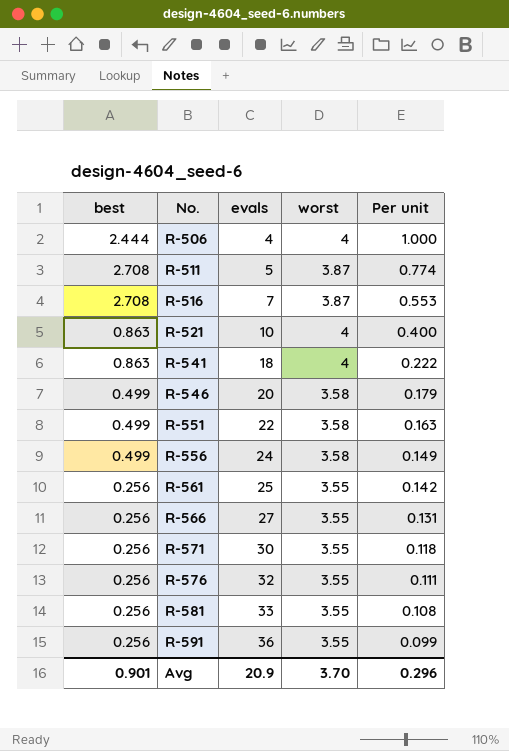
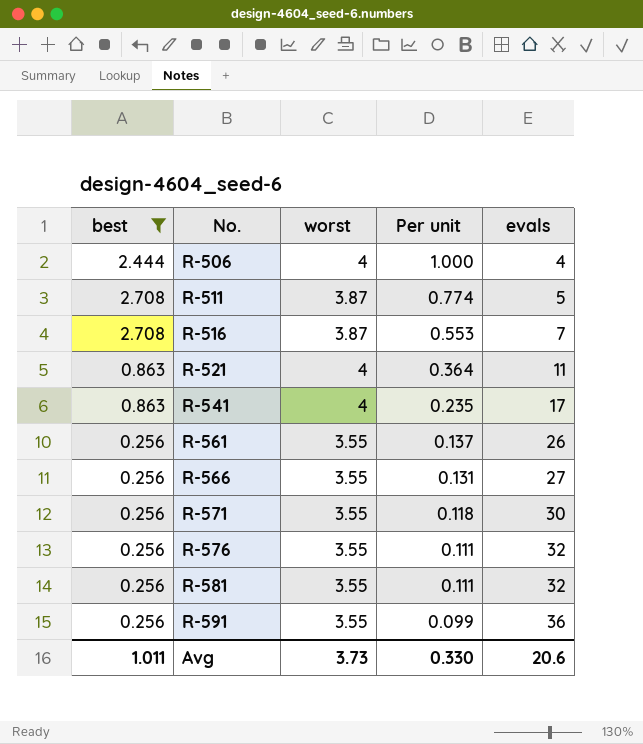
filter: none -> best != 0.499
column evals | position: 3 -> 5
R-521 | Per unit: 0.400 -> 0.364
R-521 | evals: 10 -> 11
R-541 | Per unit: 0.222 -> 0.235
R-541 | evals: 18 -> 17
R-561 | Per unit: 0.142 -> 0.137
R-561 | evals: 25 -> 26
R-581 | Per unit: 0.108 -> 0.111
R-581 | evals: 33 -> 32
Avg | best: 0.901 -> 1.011
Avg | worst: 3.70 -> 3.73
Avg | Per unit: 0.296 -> 0.330
Avg | evals: 20.9 -> 20.6

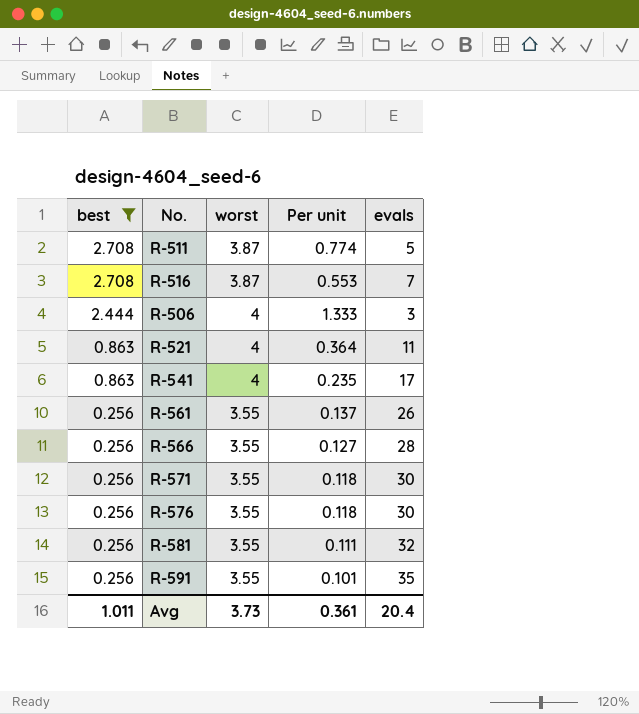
row order: No. ascending -> best descending
R-506 | Per unit: 1.000 -> 1.333
R-506 | evals: 4 -> 3
R-566 | Per unit: 0.131 -> 0.127
R-566 | evals: 27 -> 28
R-576 | Per unit: 0.111 -> 0.118
R-576 | evals: 32 -> 30
R-591 | Per unit: 0.099 -> 0.101
R-591 | evals: 36 -> 35
Avg | Per unit: 0.330 -> 0.361
Avg | evals: 20.6 -> 20.4

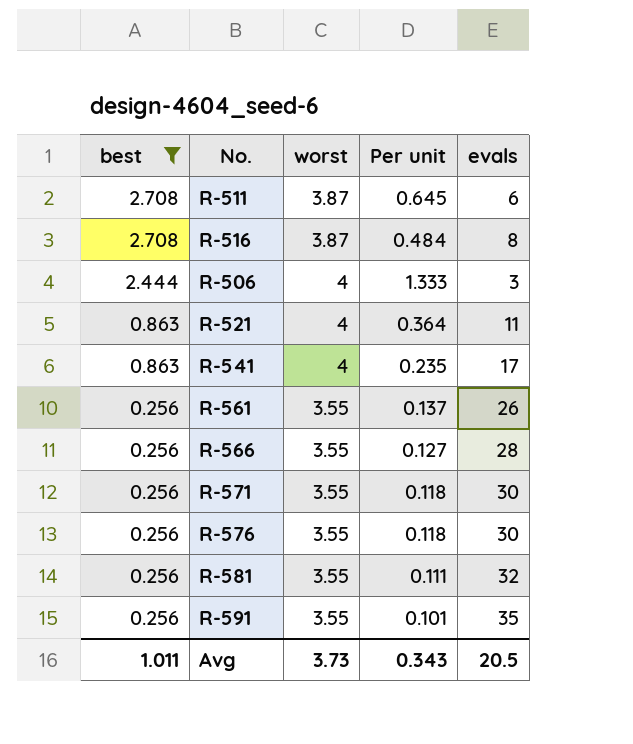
R-511 | Per unit: 0.774 -> 0.645
R-511 | evals: 5 -> 6
R-516 | Per unit: 0.553 -> 0.484
R-516 | evals: 7 -> 8
Avg | Per unit: 0.361 -> 0.343
Avg | evals: 20.4 -> 20.5

